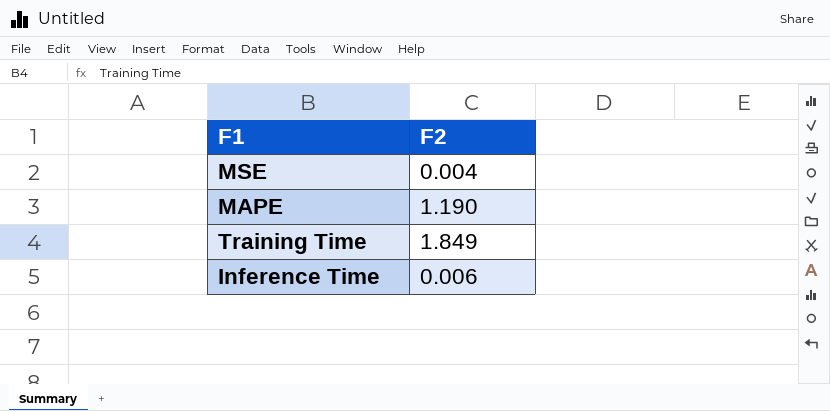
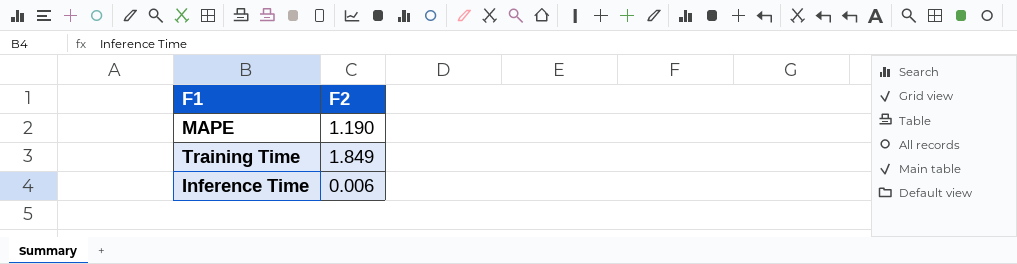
row MSE: 0.004 -> none

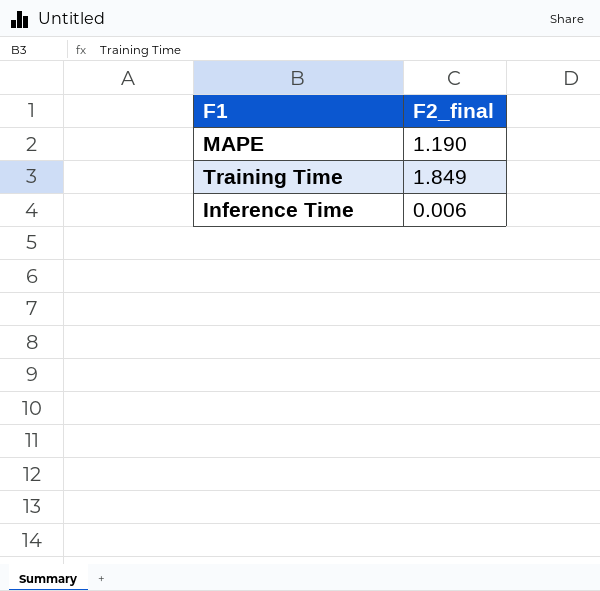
column name: F2 -> F2_final

